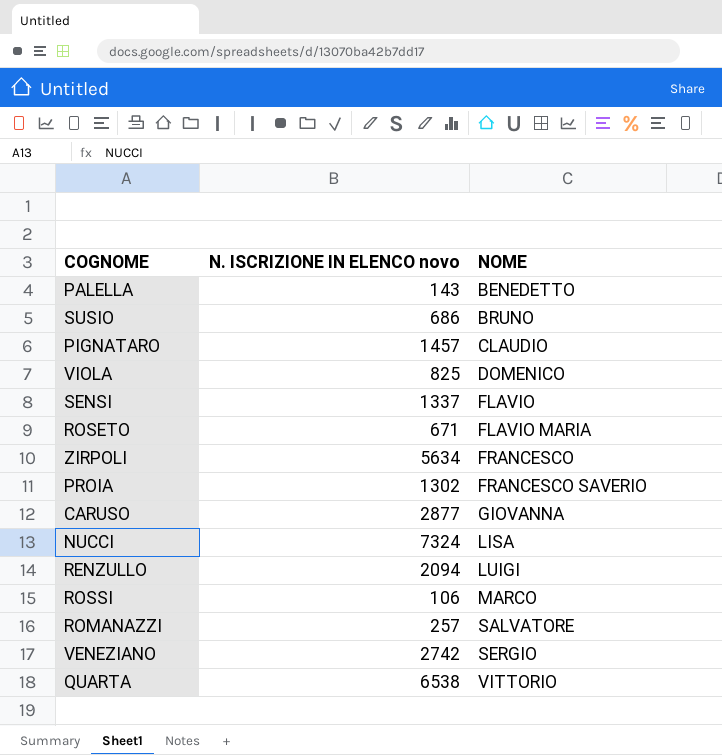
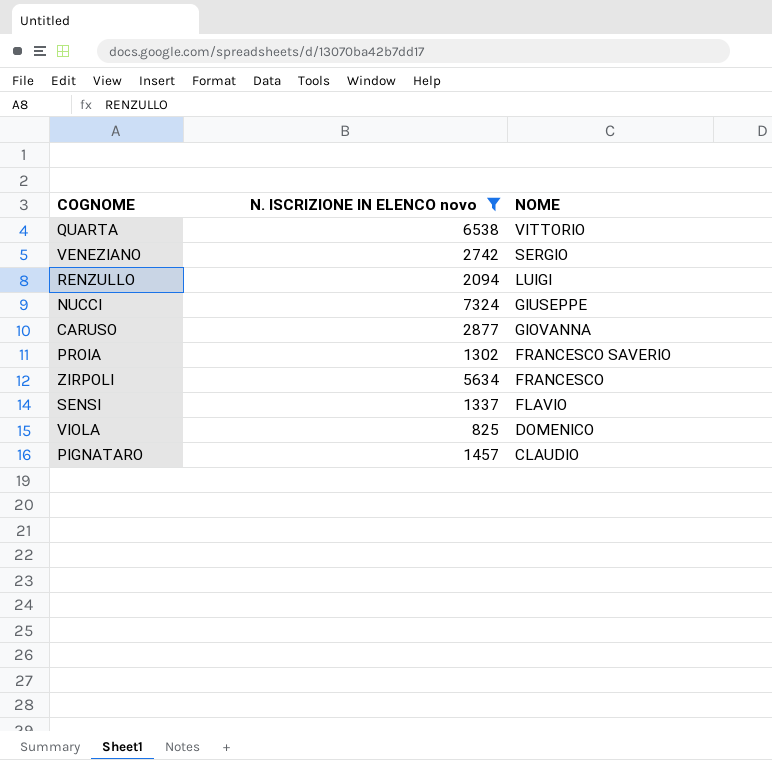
filter: none -> N. ISCRIZIONE IN ELENCO novo >= 825
row order: NOME ascending -> NOME descending
NUCCI | NOME: LISA -> GIUSEPPE

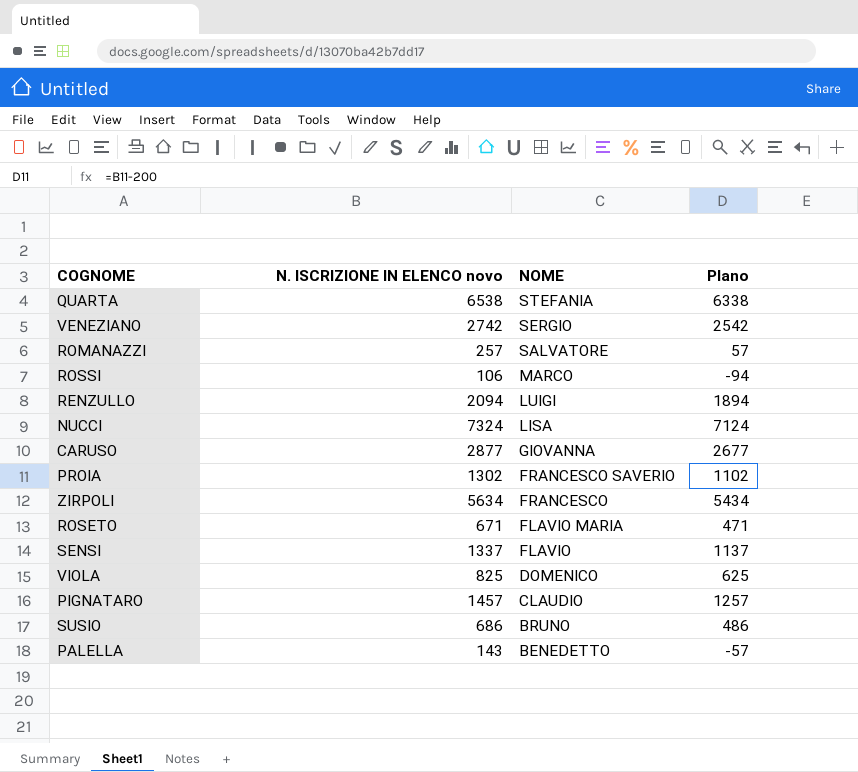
filter: N. ISCRIZIONE IN ELENCO novo >= 825 -> none
column Plano | formula: none -> [N. ISCRIZIONE IN ELENCO novo] - 200
QUARTA | NOME: VITTORIO -> STEFANIA
NUCCI | NOME: GIUSEPPE -> LISA

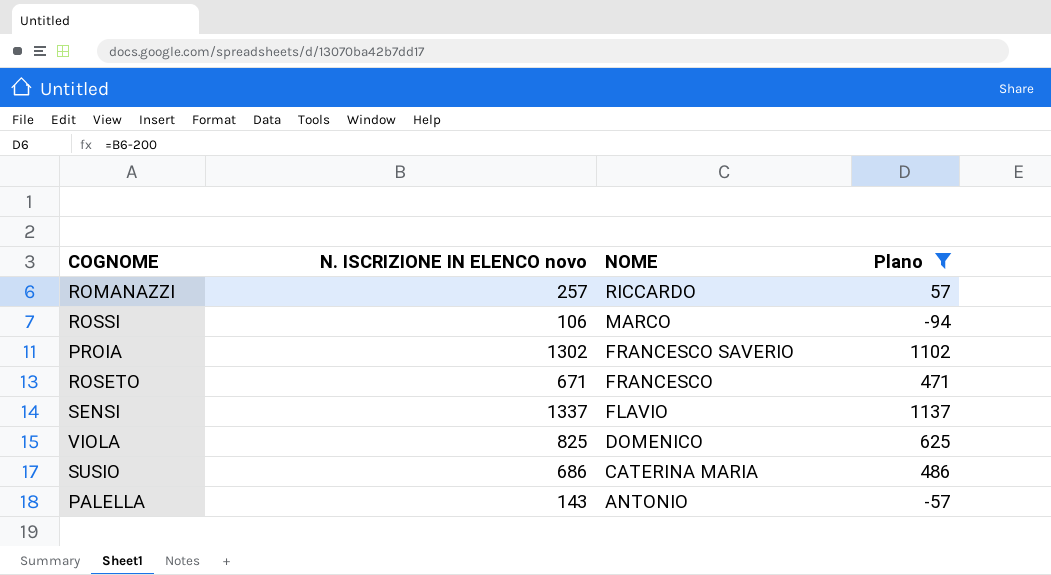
filter: none -> Plano <= 1137
ROMANAZZI | NOME: SALVATORE -> RICCARDO
ROSETO | NOME: FLAVIO MARIA -> FRANCESCO
SUSIO | NOME: BRUNO -> CATERINA MARIA
PALELLA | NOME: BENEDETTO -> ANTONIO

